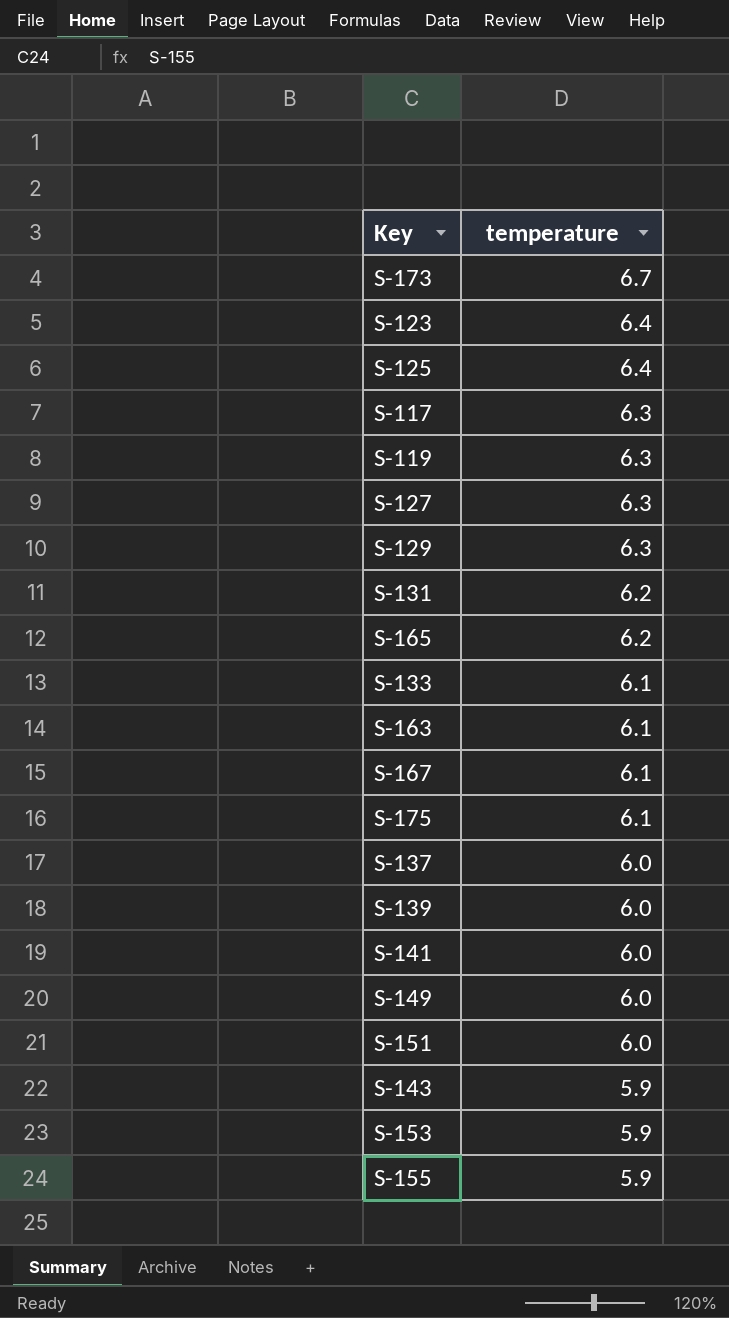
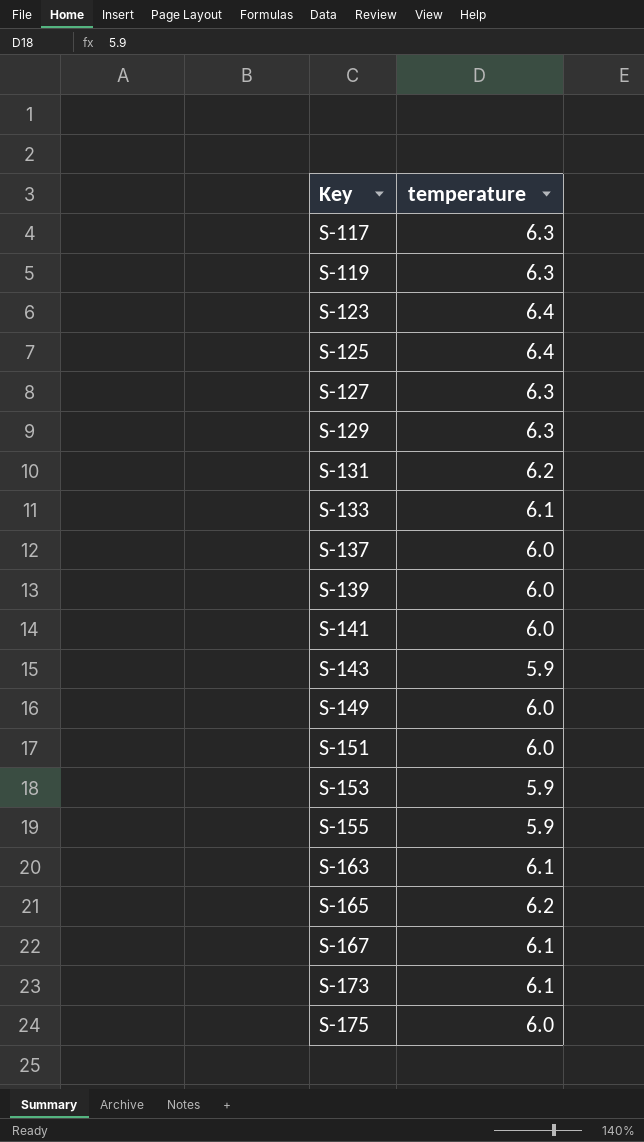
row order: temperature descending -> Key ascending
S-173 | temperature: 6.7 -> 6.1
S-175 | temperature: 6.1 -> 6.0

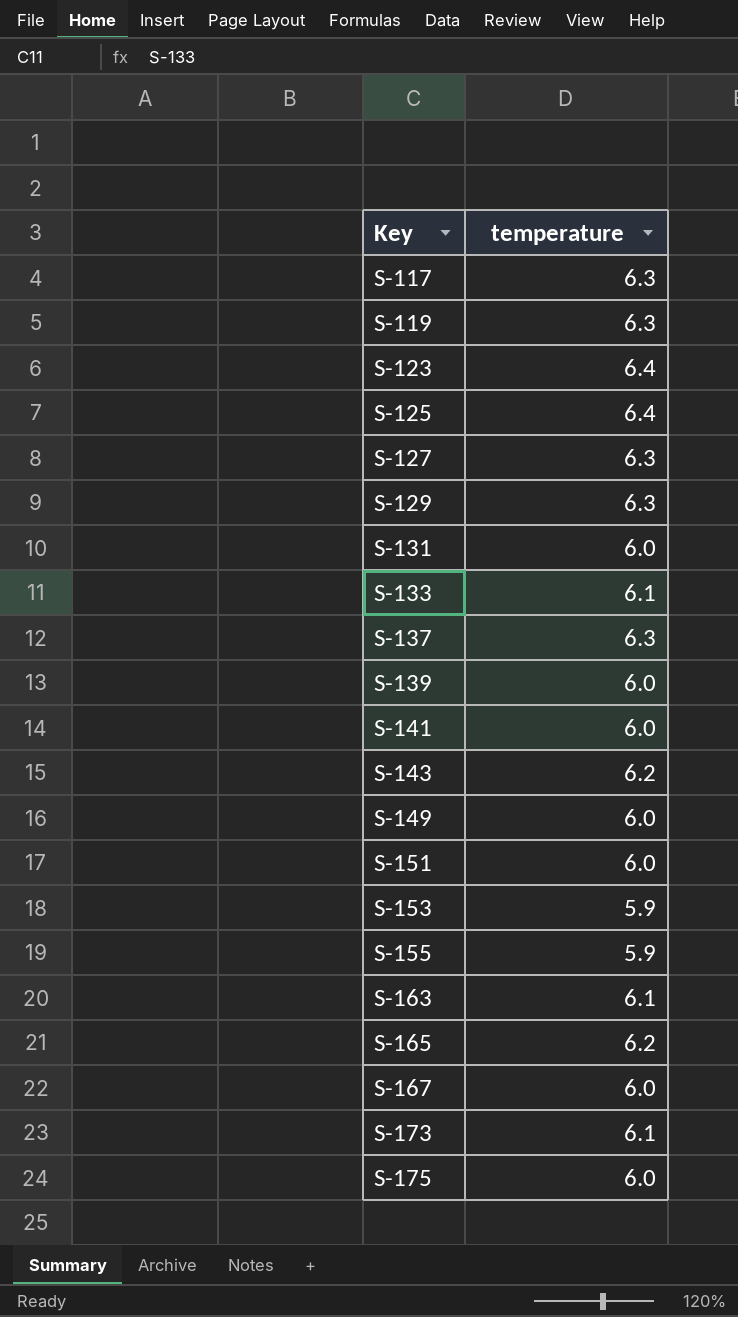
S-131 | temperature: 6.2 -> 6.0
S-137 | temperature: 6.0 -> 6.3
S-143 | temperature: 5.9 -> 6.2
S-167 | temperature: 6.1 -> 6.0

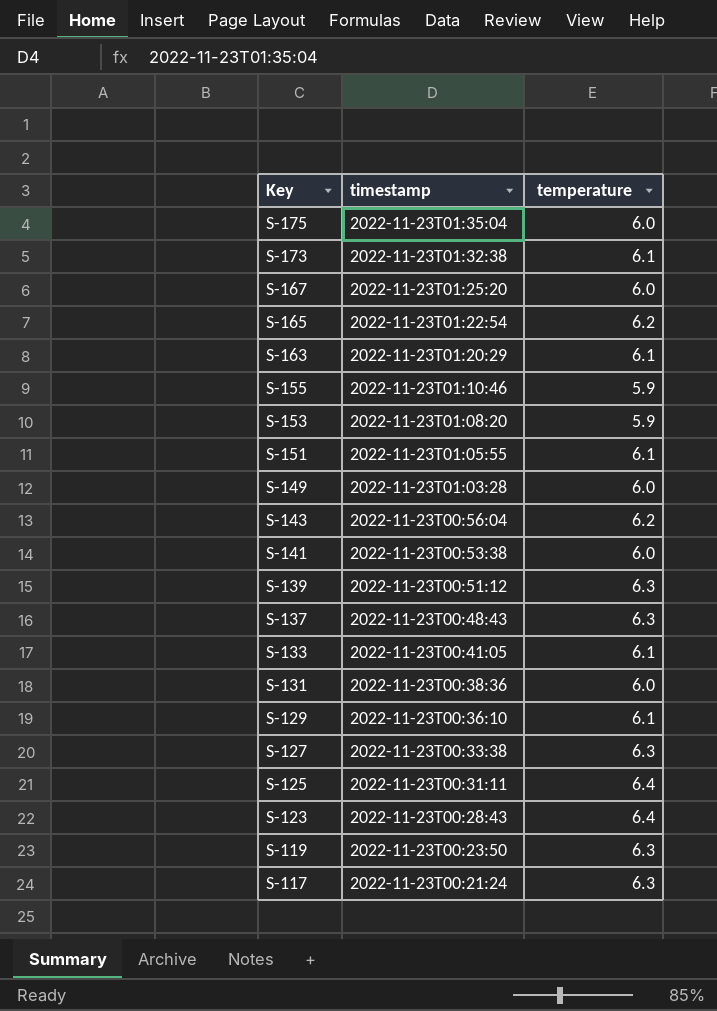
row order: Key ascending -> Key descending
column timestamp | position: none -> 2
S-151 | temperature: 6.0 -> 6.1
S-139 | temperature: 6.0 -> 6.3
S-129 | temperature: 6.3 -> 6.1

